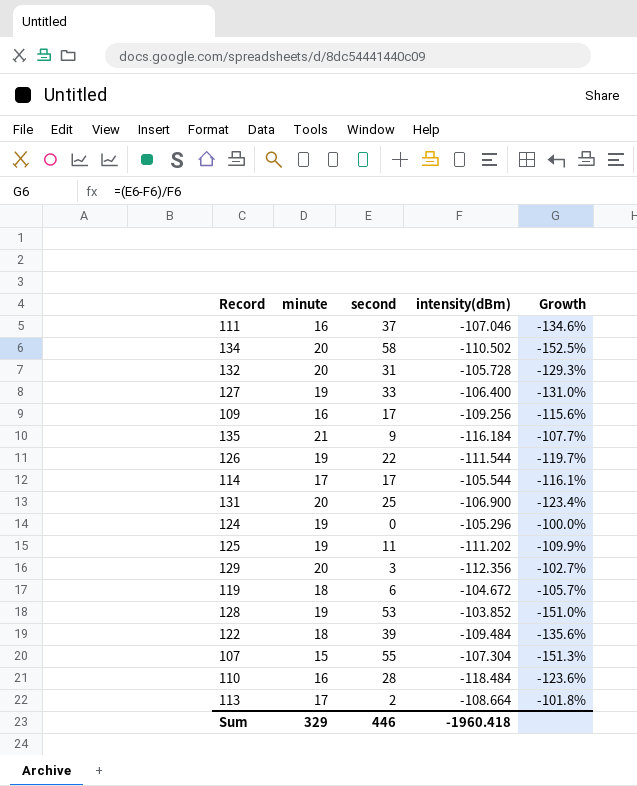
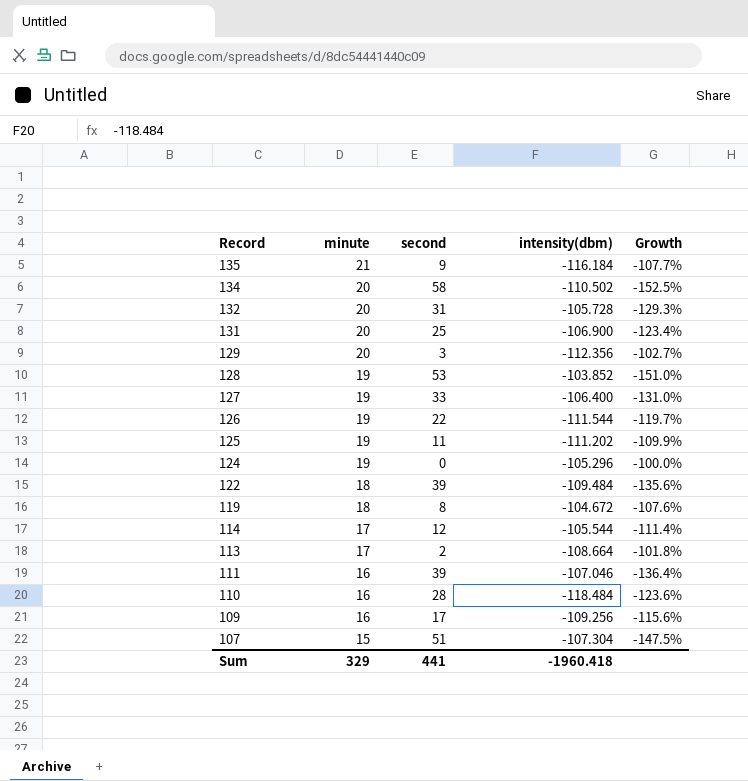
row order: none -> Record descending
column name: intensity(dBm) -> intensity(dbm)
119 | second: 6 -> 8
119 | Growth: -105.7% -> -107.6%
114 | second: 17 -> 12
114 | Growth: -116.1% -> -111.4%
111 | second: 37 -> 39
111 | Growth: -134.6% -> -136.4%
107 | second: 55 -> 51
107 | Growth: -151.3% -> -147.5%
Sum | second: 446 -> 441

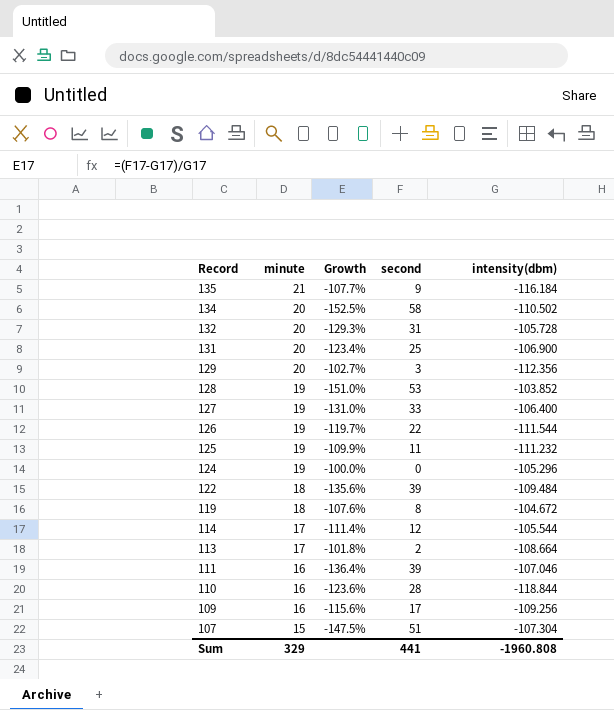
column Growth | position: 5 -> 3
125 | intensity(dbm): -111.202 -> -111.232
110 | intensity(dbm): -118.484 -> -118.844
Sum | intensity(dbm): -1960.418 -> -1960.808

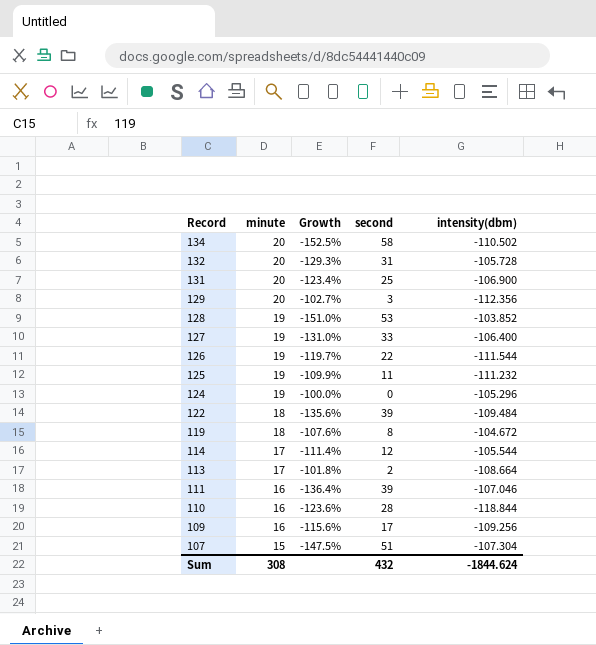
row 135: 21 | -107.7% | 9 | -116.184 -> none
Sum | minute: 329 -> 308
Sum | second: 441 -> 432
Sum | intensity(dbm): -1960.808 -> -1844.624

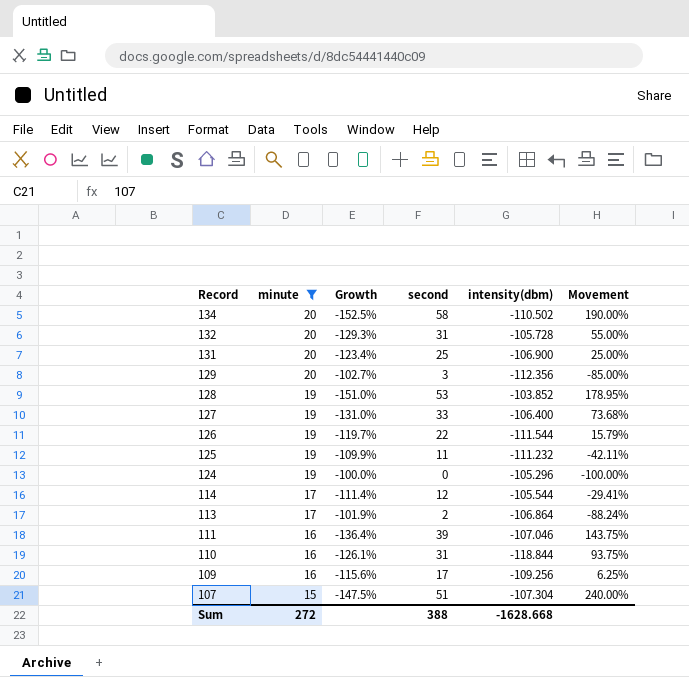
filter: none -> minute != 18
column Movement | formula: none -> ([second] - [minute]) / [minute]
113 | Growth: -101.8% -> -101.9%
113 | intensity(dbm): -108.664 -> -106.864
110 | Growth: -123.6% -> -126.1%
110 | second: 28 -> 31
Sum | minute: 308 -> 272
Sum | second: 432 -> 388
Sum | intensity(dbm): -1844.624 -> -1628.668

